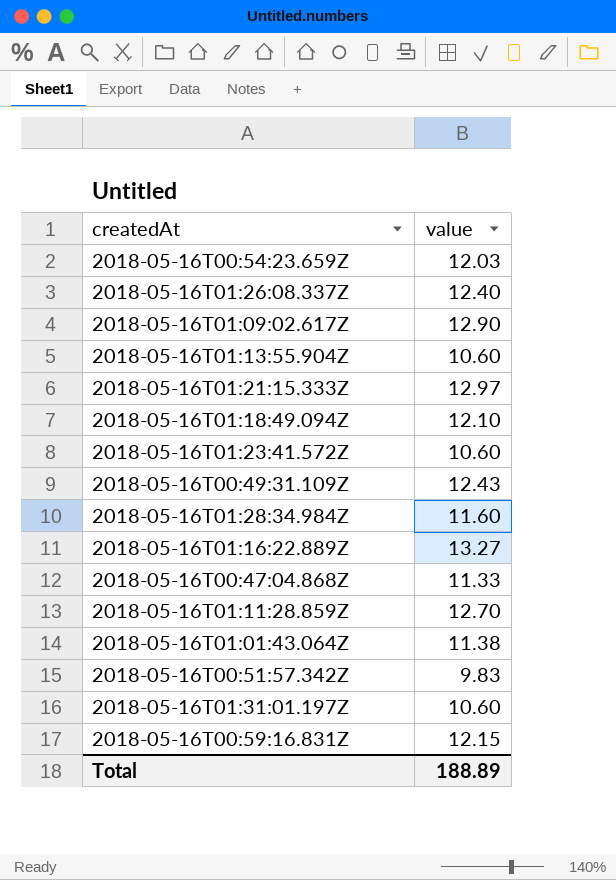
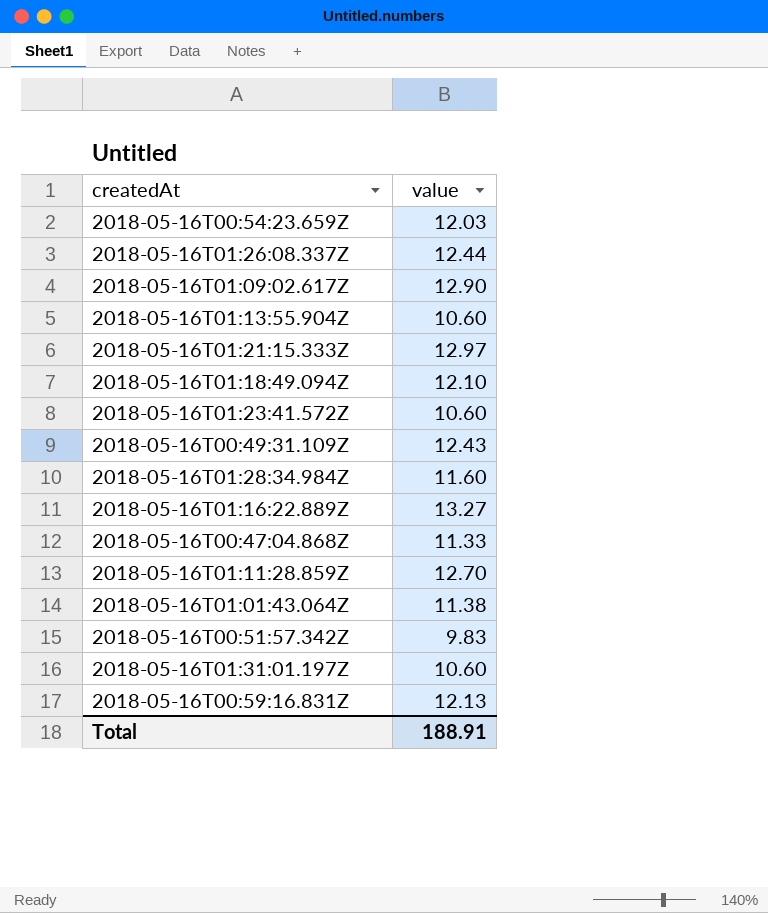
2018-05-16T01:26:08.337Z | value: 12.40 -> 12.44
2018-05-16T00:59:16.831Z | value: 12.15 -> 12.13
Total | value: 188.89 -> 188.91

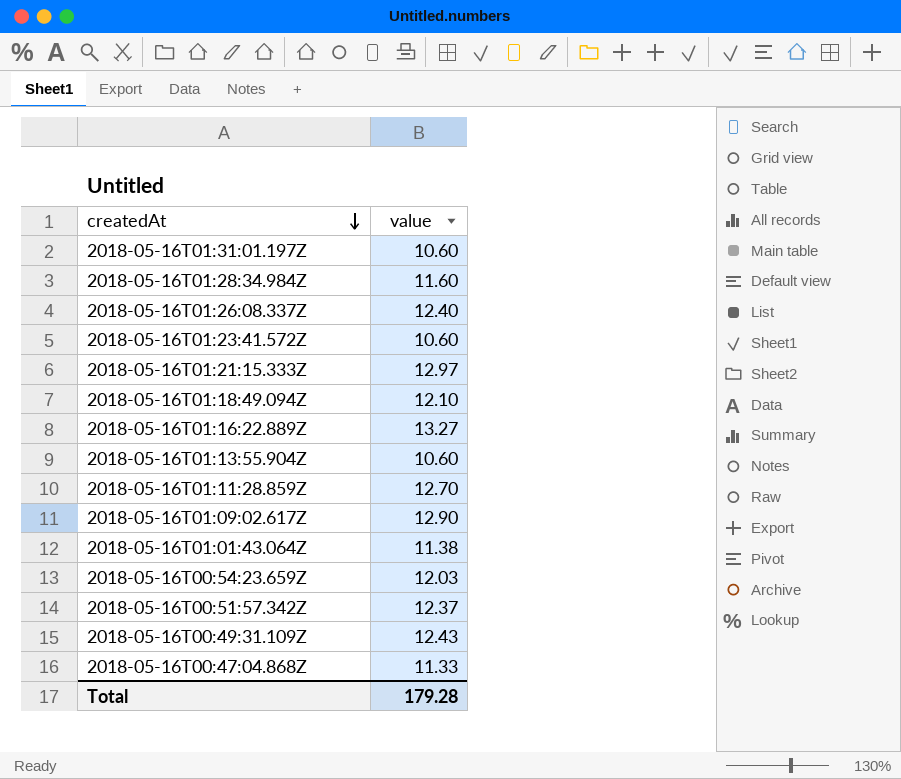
row order: none -> createdAt descending
row 2018-05-16T00:59:16.831Z: 12.13 -> none
2018-05-16T01:26:08.337Z | value: 12.44 -> 12.40
2018-05-16T00:51:57.342Z | value: 9.83 -> 12.37
Total | value: 188.91 -> 179.28

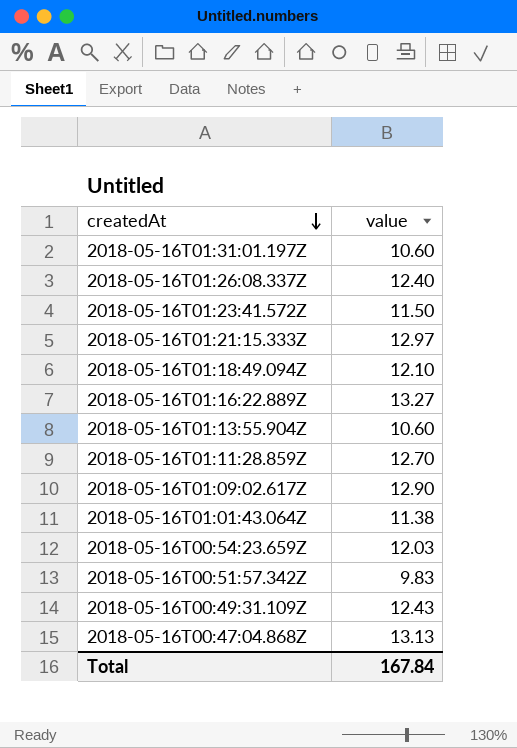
row 2018-05-16T01:28:34.984Z: 11.60 -> none
2018-05-16T01:23:41.572Z | value: 10.60 -> 11.50
2018-05-16T00:51:57.342Z | value: 12.37 -> 9.83
2018-05-16T00:47:04.868Z | value: 11.33 -> 13.13
Total | value: 179.28 -> 167.84

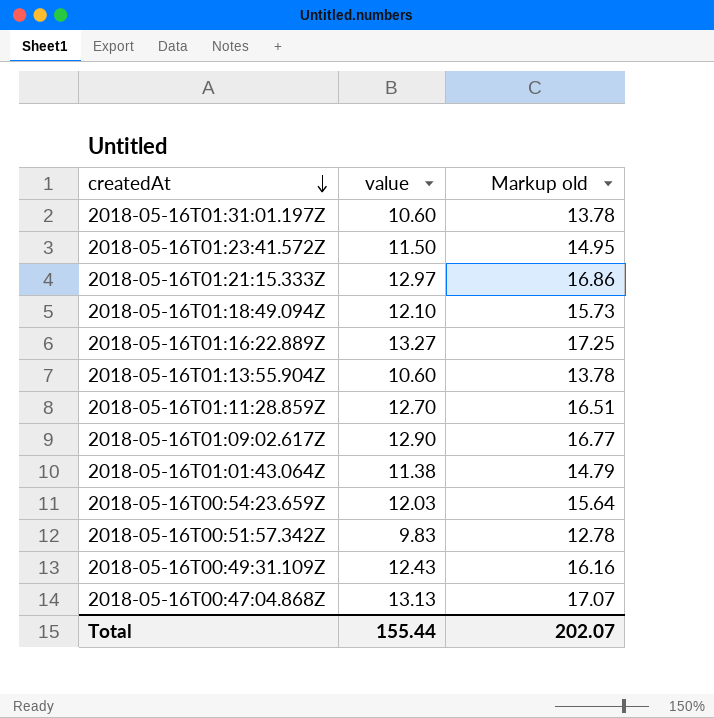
column Markup old | formula: none -> [value] * 1.3
row 2018-05-16T01:26:08.337Z: 12.40 -> none
Total | value: 167.84 -> 155.44

